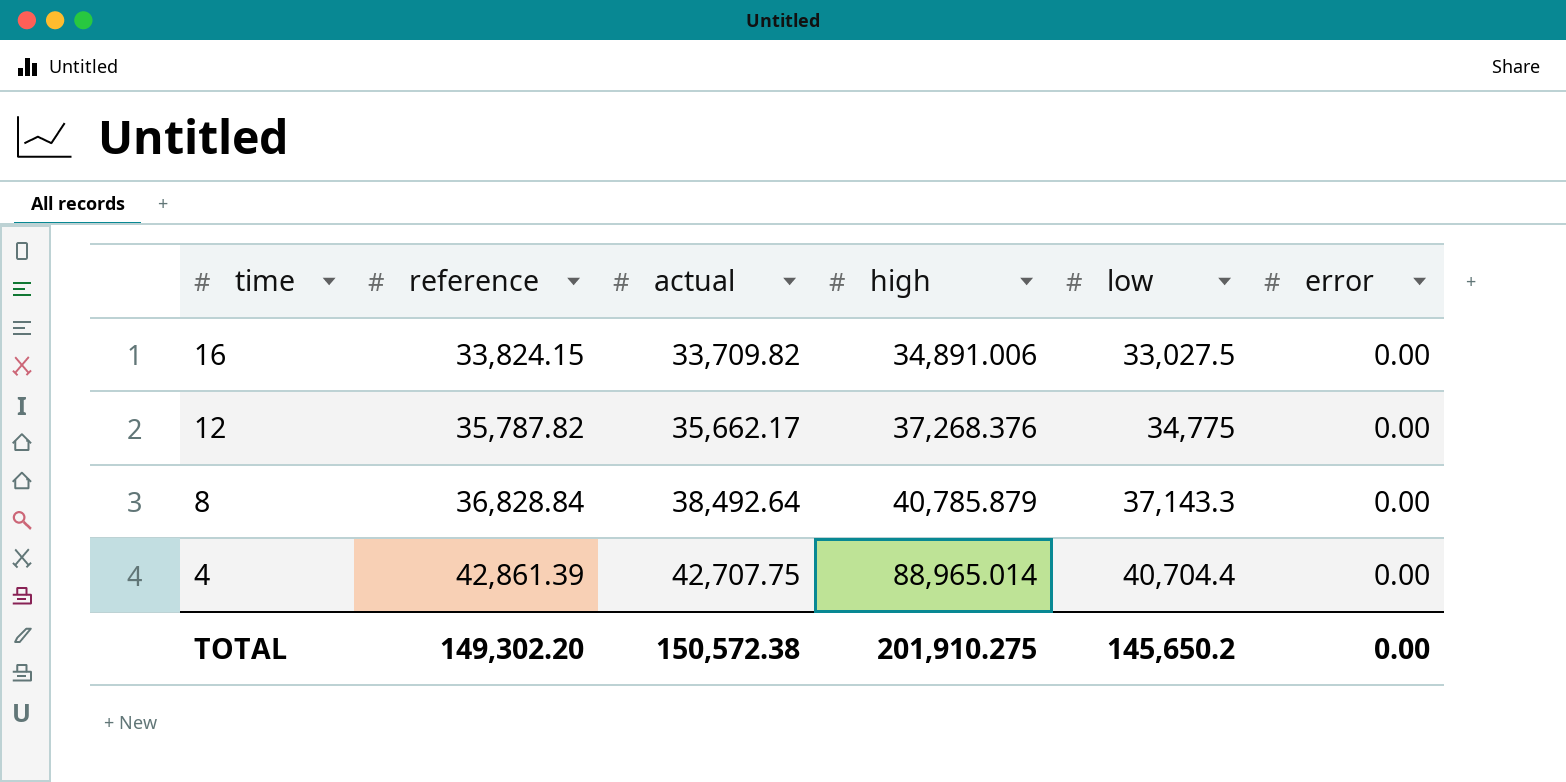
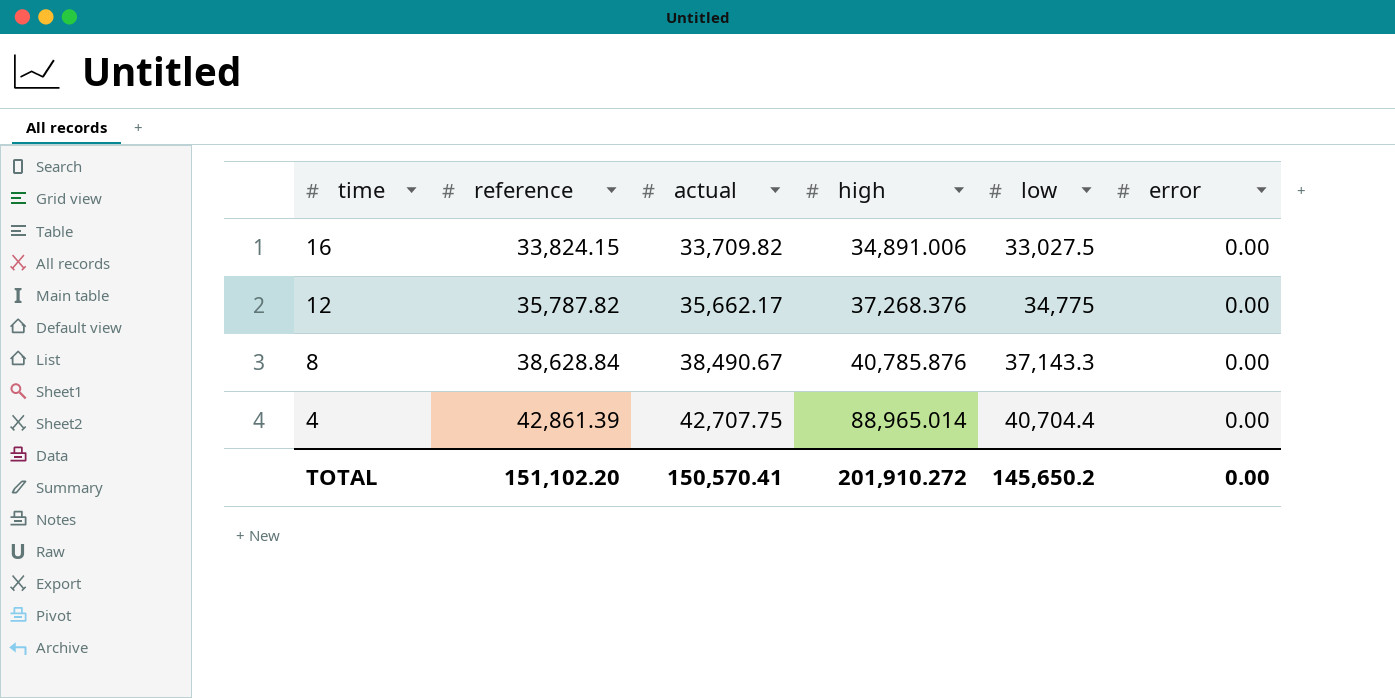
8 | reference: 36,828.84 -> 38,628.84
8 | actual: 38,492.64 -> 38,490.67
8 | high: 40,785.879 -> 40,785.876
TOTAL | reference: 149,302.20 -> 151,102.20
TOTAL | actual: 150,572.38 -> 150,570.41
TOTAL | high: 201,910.275 -> 201,910.272

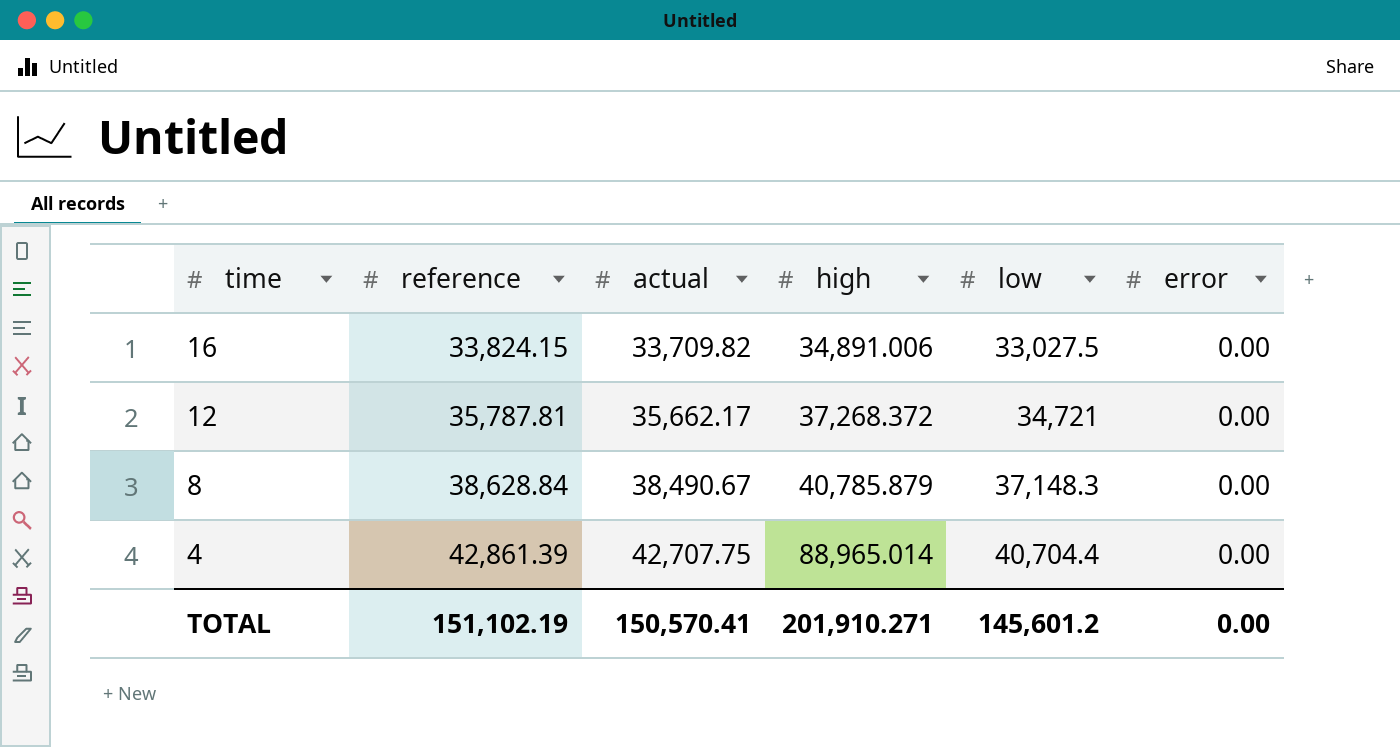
12 | reference: 35,787.82 -> 35,787.81
12 | high: 37,268.376 -> 37,268.372
12 | low: 34,775 -> 34,721
8 | high: 40,785.876 -> 40,785.879
8 | low: 37,143.3 -> 37,148.3
TOTAL | reference: 151,102.20 -> 151,102.19
TOTAL | high: 201,910.272 -> 201,910.271
TOTAL | low: 145,650.2 -> 145,601.2

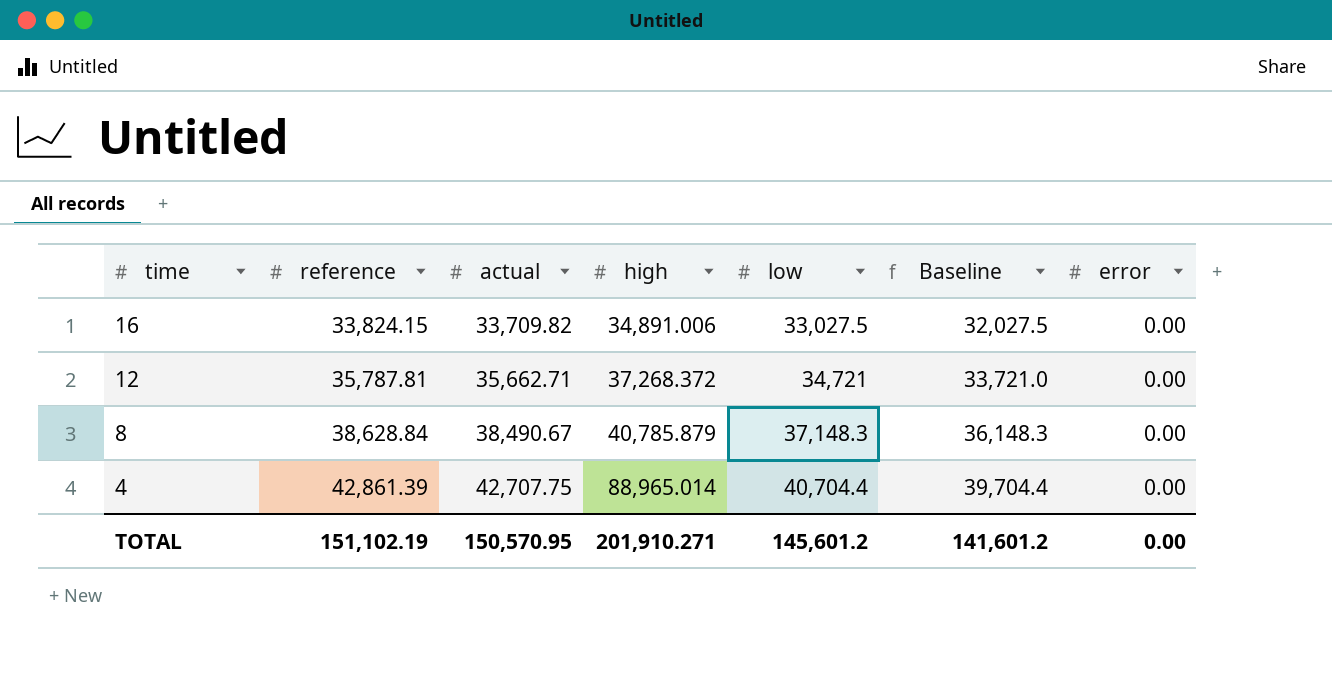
column Baseline | formula: none -> [low] - 1000
12 | actual: 35,662.17 -> 35,662.71
TOTAL | actual: 150,570.41 -> 150,570.95

